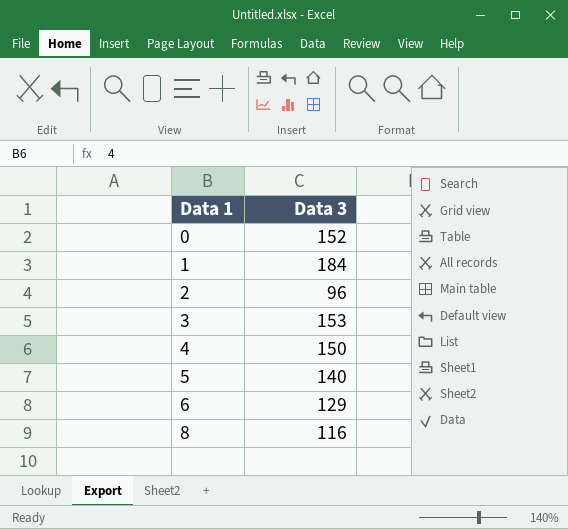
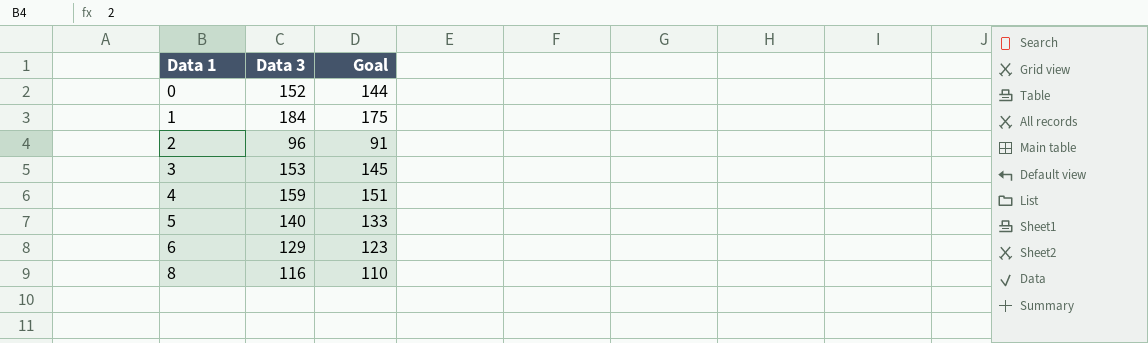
column Goal | formula: none -> [Data 3] * 0.95
4 | Data 3: 150 -> 159

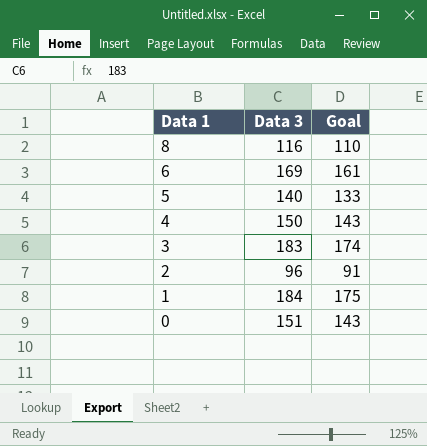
row order: Data 1 ascending -> Data 1 descending
6 | Data 3: 129 -> 169
6 | Goal: 123 -> 161
4 | Data 3: 159 -> 150
4 | Goal: 151 -> 143
3 | Data 3: 153 -> 183
3 | Goal: 145 -> 174
0 | Data 3: 152 -> 151
0 | Goal: 144 -> 143

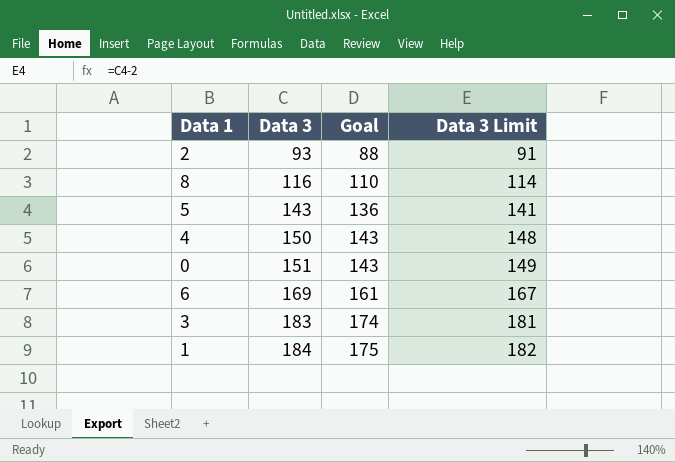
row order: Data 1 descending -> Data 3 ascending
column Data 3 Limit | formula: none -> [Data 3] - 2
2 | Data 3: 96 -> 93
2 | Goal: 91 -> 88
5 | Data 3: 140 -> 143
5 | Goal: 133 -> 136

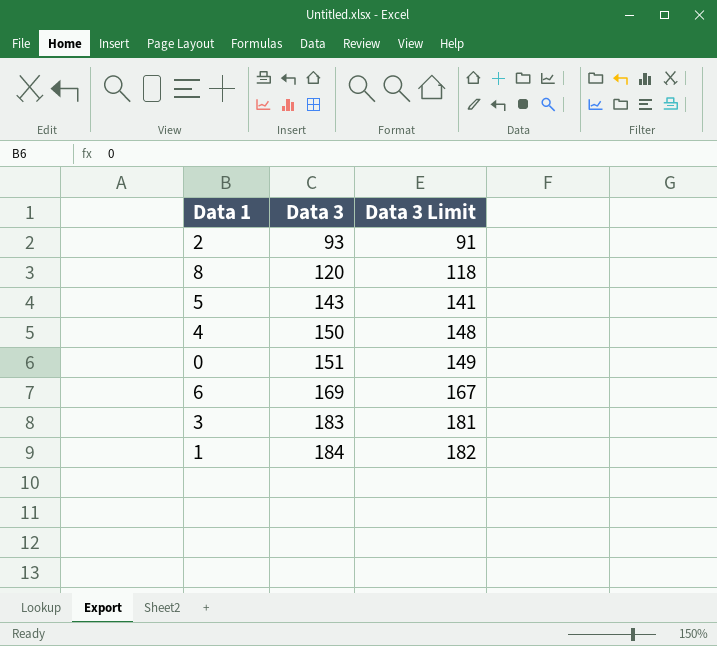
column Goal | formula: [Data 3] * 0.95 -> none
8 | Data 3: 116 -> 120
8 | Data 3 Limit: 114 -> 118

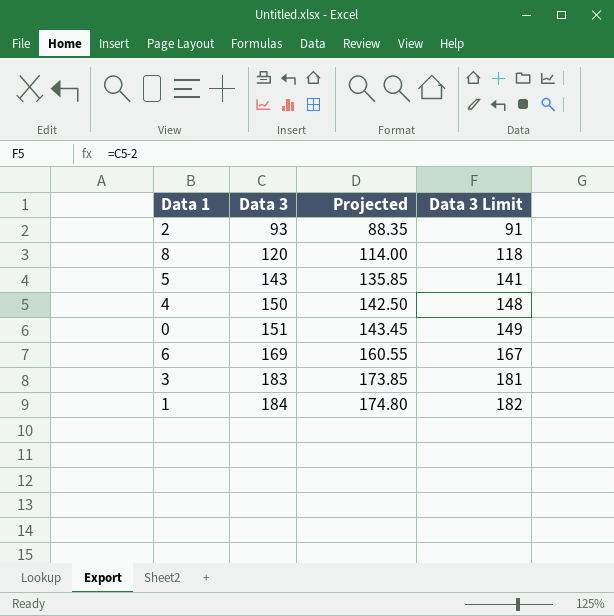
column Projected | formula: none -> [Data 3] * 0.95

